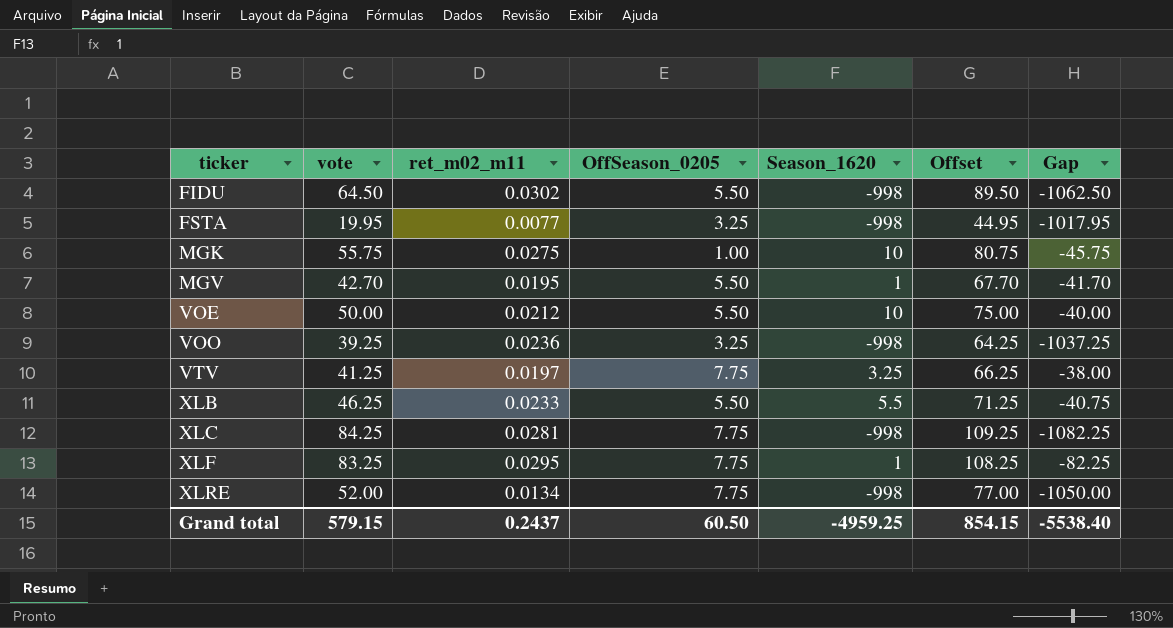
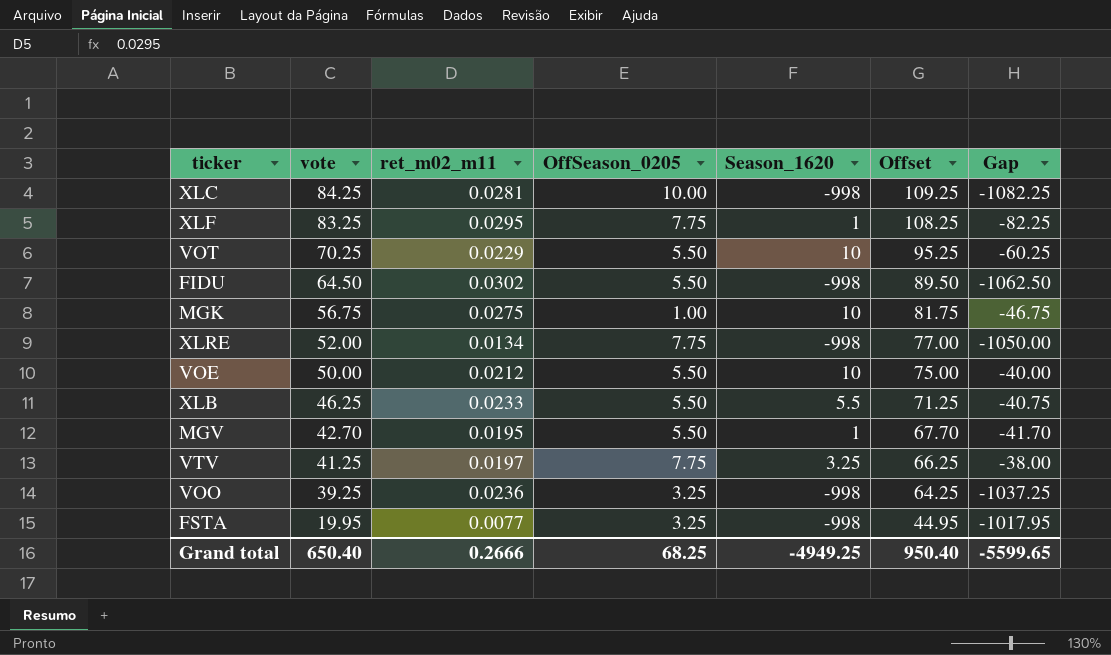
row order: ticker ascending -> vote descending
XLC | OffSeason_0205: 7.75 -> 10.00
row VOT: none -> 70.25 | 0.0229 | 5.50 | 10 | 95.25 | -60.25
MGK | vote: 55.75 -> 56.75
MGK | Offset: 80.75 -> 81.75
MGK | Gap: -45.75 -> -46.75
Grand total | vote: 579.15 -> 650.40
Grand total | ret_m02_m11: 0.2437 -> 0.2666
Grand total | OffSeason_0205: 60.50 -> 68.25
Grand total | Season_1620: -4959.25 -> -4949.25
Grand total | Offset: 854.15 -> 950.40
Grand total | Gap: -5538.40 -> -5599.65

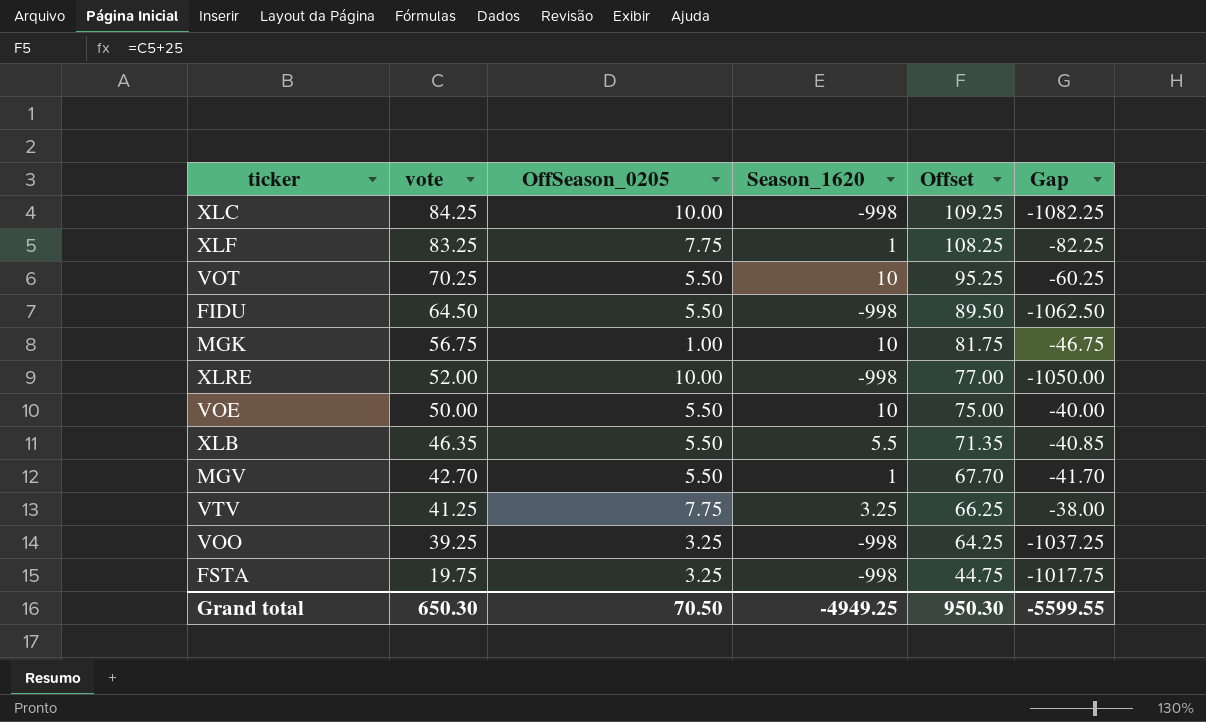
column ret_m02_m11 | position: 3 -> none
XLRE | OffSeason_0205: 7.75 -> 10.00
XLB | vote: 46.25 -> 46.35
XLB | Offset: 71.25 -> 71.35
XLB | Gap: -40.75 -> -40.85
FSTA | vote: 19.95 -> 19.75
FSTA | Offset: 44.95 -> 44.75
FSTA | Gap: -1017.95 -> -1017.75
Grand total | vote: 650.40 -> 650.30
Grand total | OffSeason_0205: 68.25 -> 70.50
Grand total | Offset: 950.40 -> 950.30
Grand total | Gap: -5599.65 -> -5599.55

